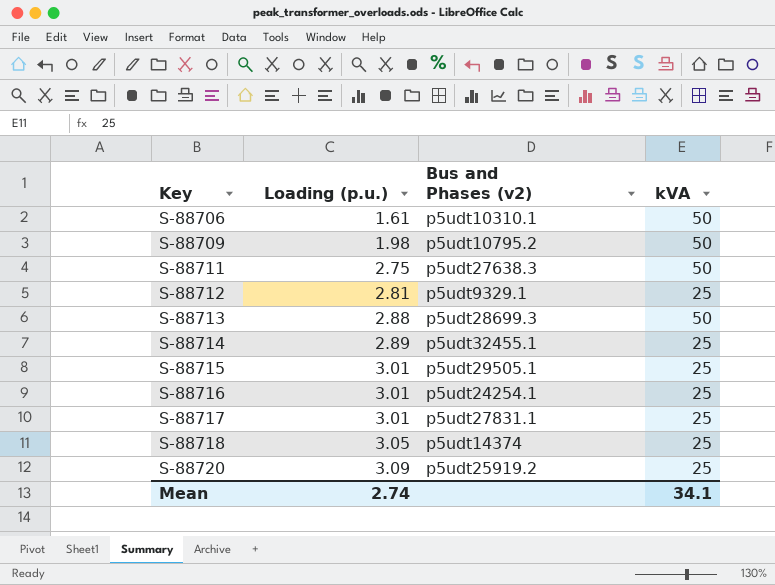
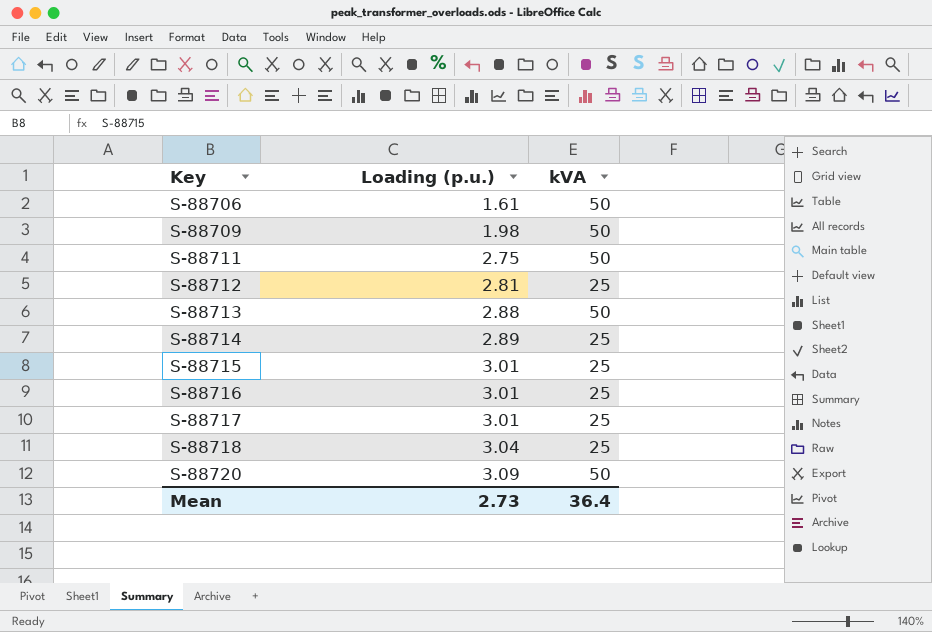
column Bus and Phases (v2) | position: 3 -> none
S-88718 | Loading (p.u.): 3.05 -> 3.04
S-88720 | kVA: 25 -> 50
Mean | Loading (p.u.): 2.74 -> 2.73
Mean | kVA: 34.1 -> 36.4

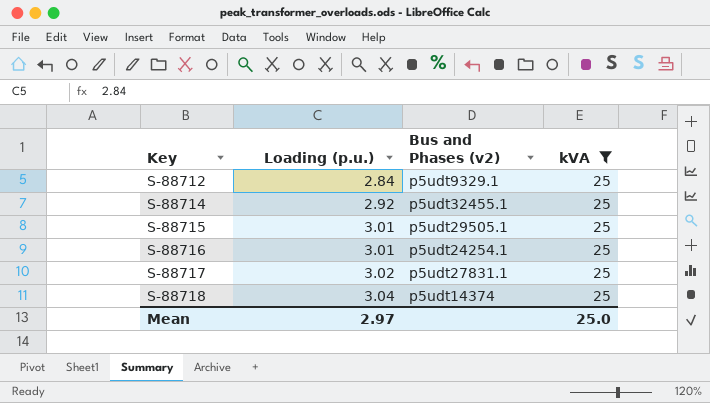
filter: none -> kVA = 25
column Bus and Phases (v2) | position: none -> 3
S-88712 | Loading (p.u.): 2.81 -> 2.84
S-88714 | Loading (p.u.): 2.89 -> 2.92
S-88717 | Loading (p.u.): 3.01 -> 3.02
Mean | Loading (p.u.): 2.73 -> 2.97
Mean | kVA: 36.4 -> 25.0

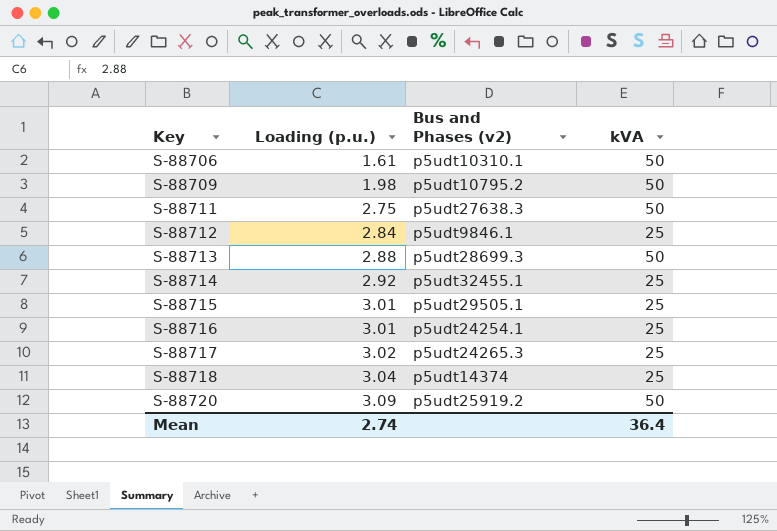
filter: kVA = 25 -> none
S-88712 | Bus and Phases (v2): p5udt9329.1 -> p5udt9846.1
S-88717 | Bus and Phases (v2): p5udt27831.1 -> p5udt24265.3
Mean | Loading (p.u.): 2.97 -> 2.74
Mean | kVA: 25.0 -> 36.4

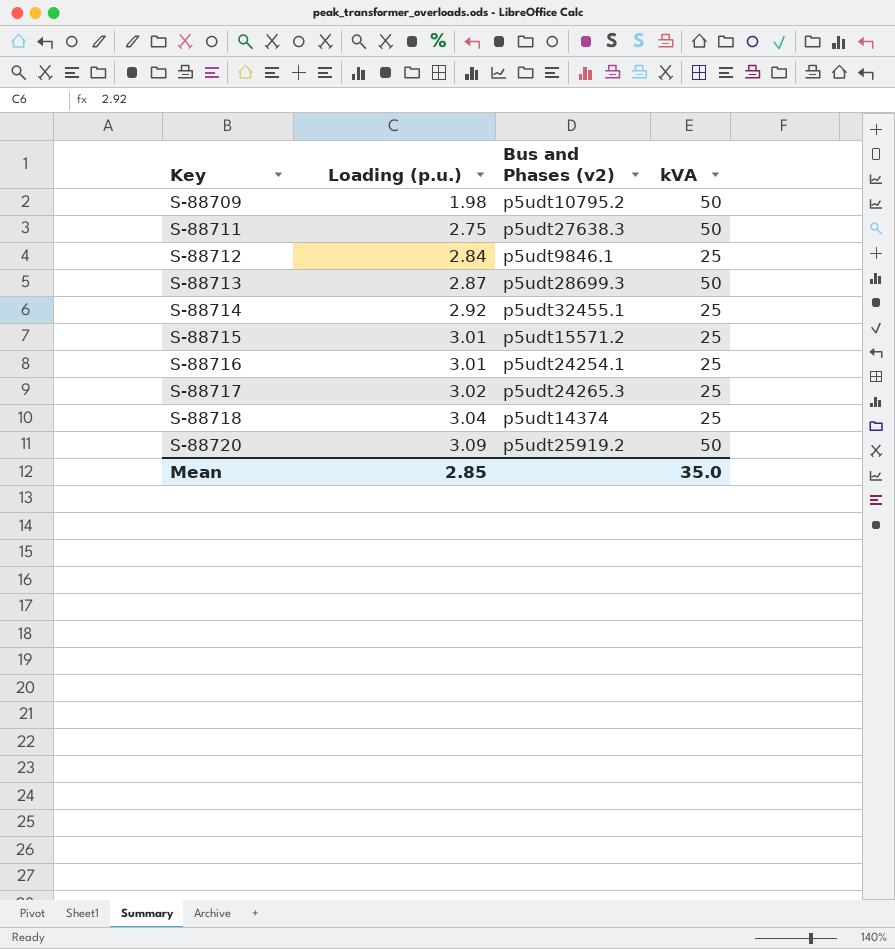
row S-88706: 1.61 | p5udt10310.1 | 50 -> none
S-88713 | Loading (p.u.): 2.88 -> 2.87
S-88715 | Bus and Phases (v2): p5udt29505.1 -> p5udt15571.2
Mean | Loading (p.u.): 2.74 -> 2.85
Mean | kVA: 36.4 -> 35.0

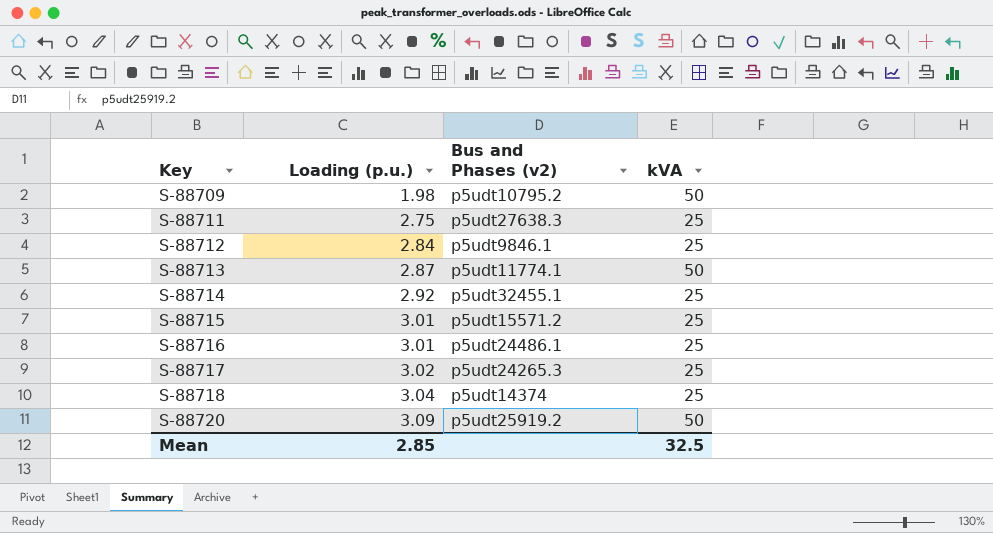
S-88711 | kVA: 50 -> 25
S-88713 | Bus and Phases (v2): p5udt28699.3 -> p5udt11774.1
S-88716 | Bus and Phases (v2): p5udt24254.1 -> p5udt24486.1
Mean | kVA: 35.0 -> 32.5

